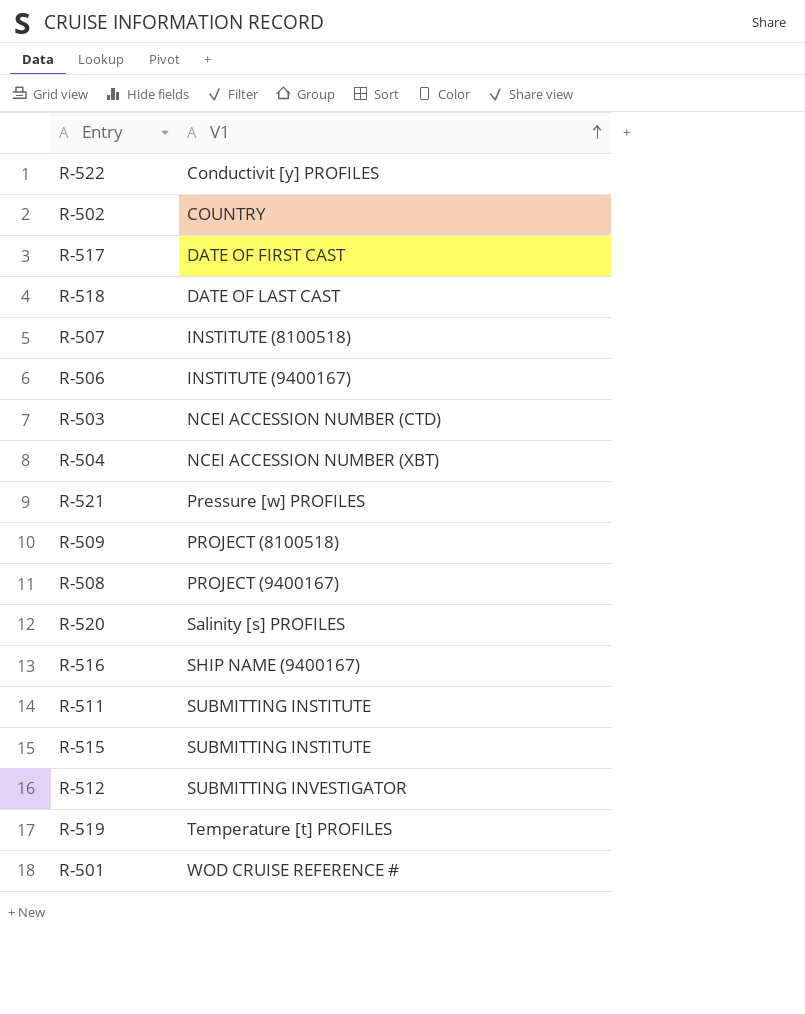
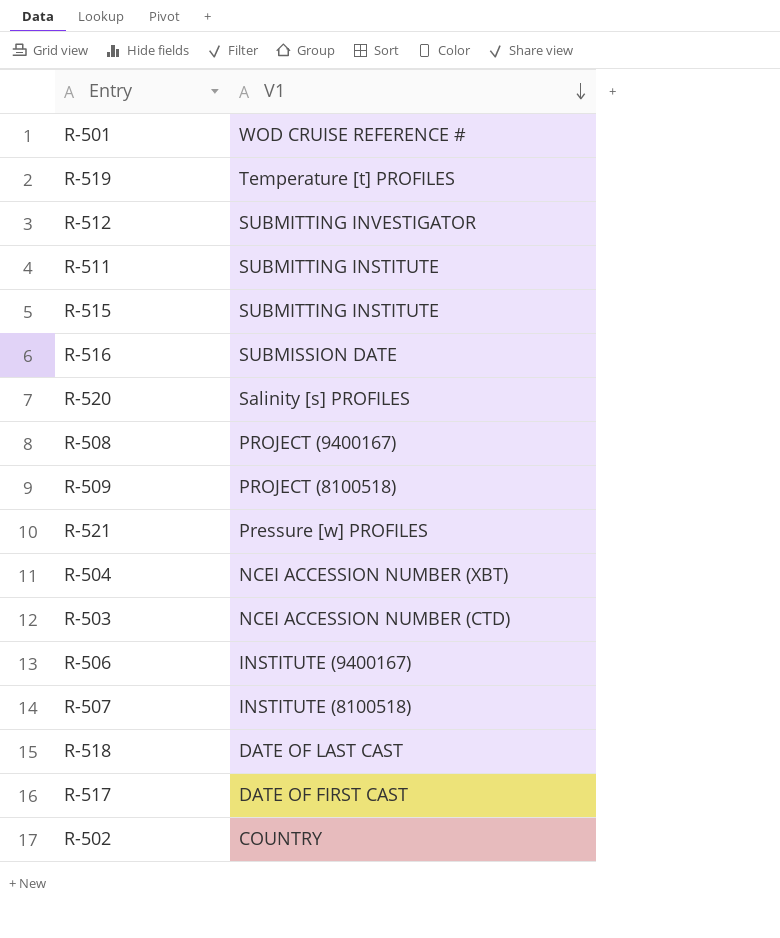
row order: V1 ascending -> V1 descending
row R-522: Conductivit [y] PROFILES -> none
R-516 | V1: SHIP NAME (9400167) -> SUBMISSION DATE

